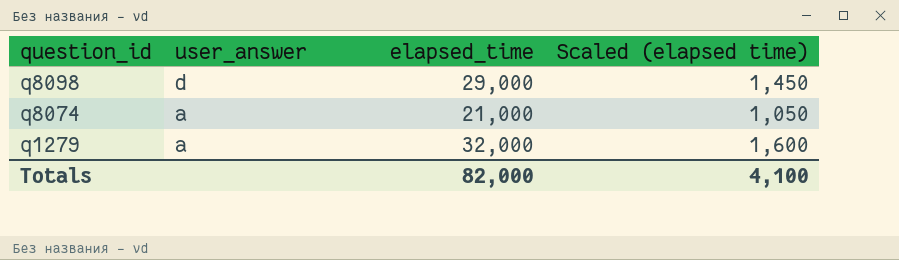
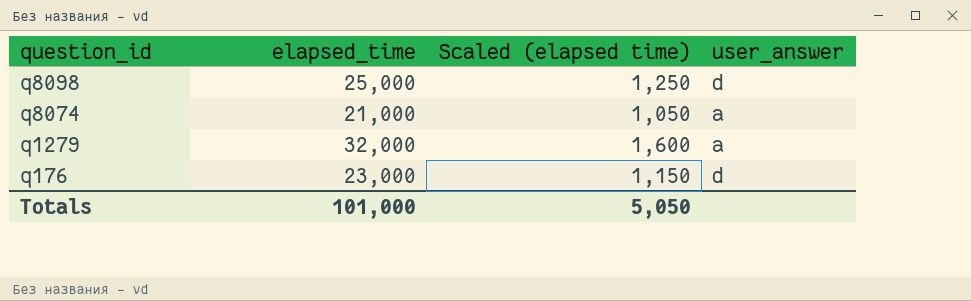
column user_answer | position: 2 -> 4
q8098 | elapsed_time: 29,000 -> 25,000
q8098 | Scaled (elapsed time): 1,450 -> 1,250
row q176: none -> 23,000 | 1,150 | d
Totals | elapsed_time: 82,000 -> 101,000
Totals | Scaled (elapsed time): 4,100 -> 5,050

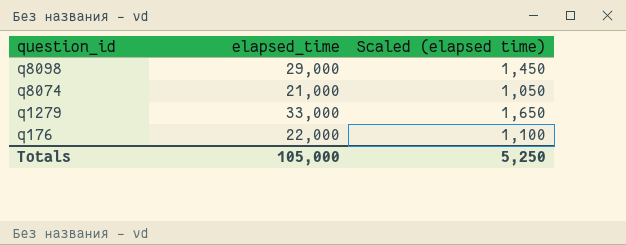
column user_answer | position: 4 -> none
q8098 | elapsed_time: 25,000 -> 29,000
q8098 | Scaled (elapsed time): 1,250 -> 1,450
q1279 | elapsed_time: 32,000 -> 33,000
q1279 | Scaled (elapsed time): 1,600 -> 1,650
q176 | elapsed_time: 23,000 -> 22,000
q176 | Scaled (elapsed time): 1,150 -> 1,100
Totals | elapsed_time: 101,000 -> 105,000
Totals | Scaled (elapsed time): 5,050 -> 5,250

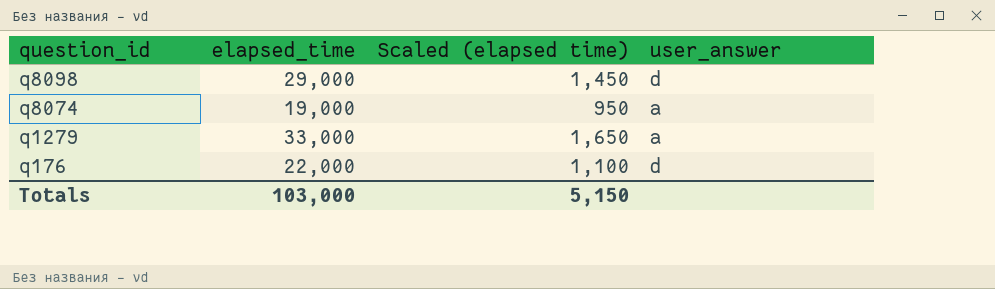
column user_answer | position: none -> 4
q8074 | elapsed_time: 21,000 -> 19,000
q8074 | Scaled (elapsed time): 1,050 -> 950
Totals | elapsed_time: 105,000 -> 103,000
Totals | Scaled (elapsed time): 5,250 -> 5,150

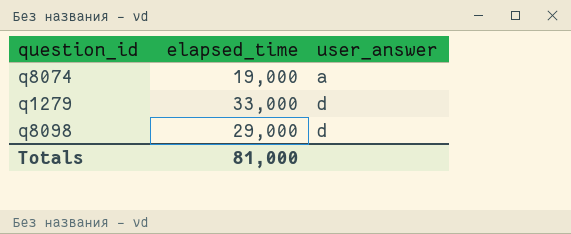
row order: question_id descending -> user_answer ascending
column Scaled (elapsed time) | formula: [elapsed_time] * 0.05 -> none
row q176: 22,000 | 1,100 | d -> none
q1279 | user_answer: a -> d
Totals | elapsed_time: 103,000 -> 81,000

